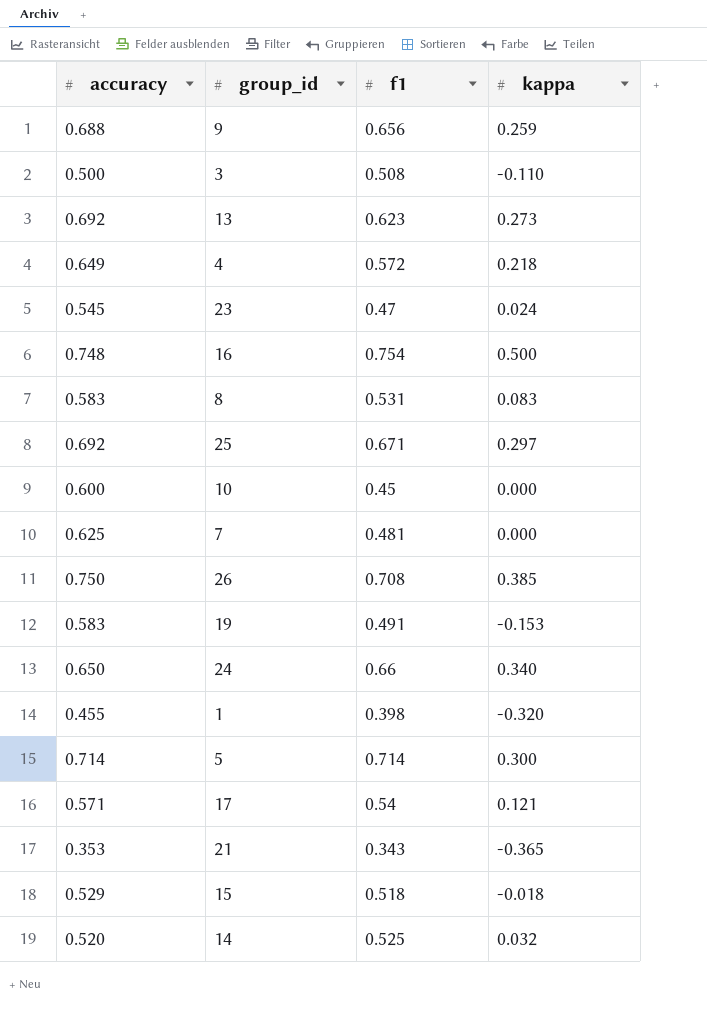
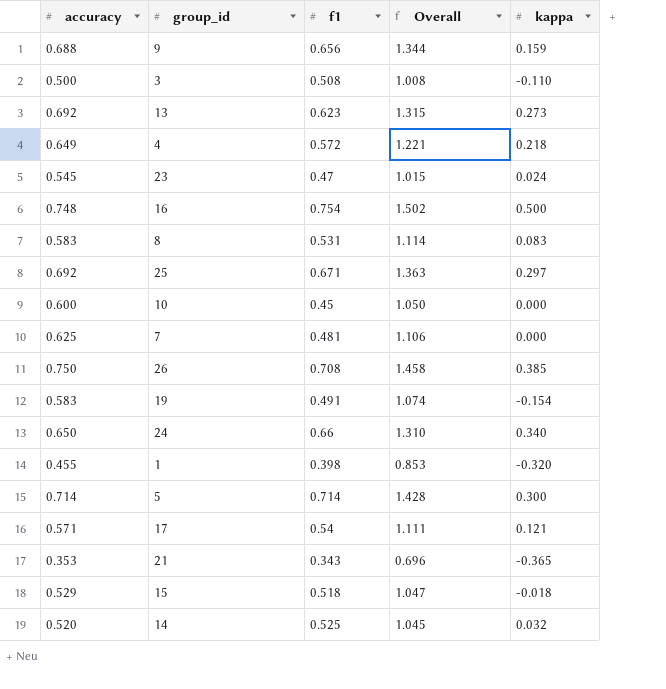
column Overall | formula: none -> [accuracy] + [f1]
9 | kappa: 0.259 -> 0.159
19 | kappa: -0.153 -> -0.154

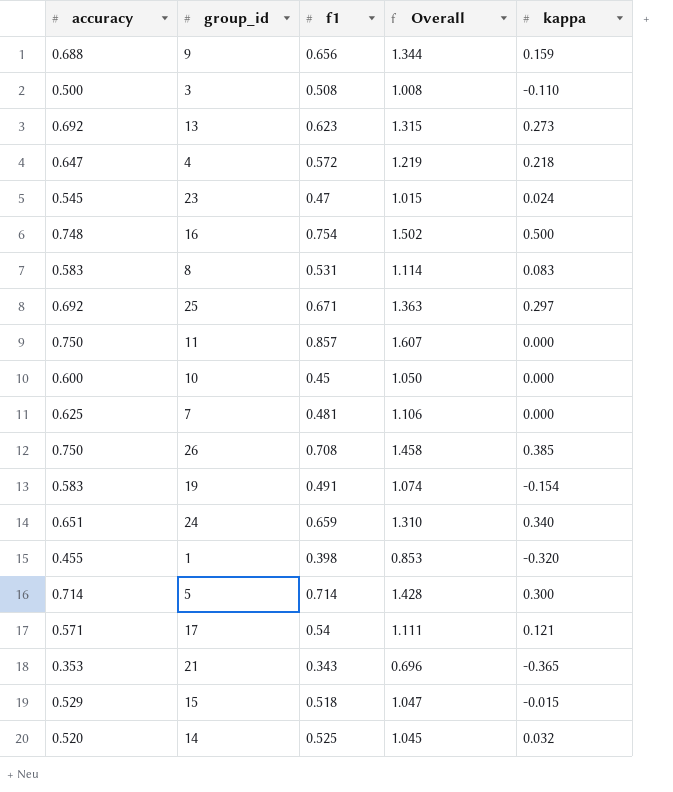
4 | accuracy: 0.649 -> 0.647
4 | Overall: 1.221 -> 1.219
row 11: none -> 0.750 | 0.857 | 1.607 | 0.000
24 | accuracy: 0.650 -> 0.651
24 | f1: 0.66 -> 0.659
15 | kappa: -0.018 -> -0.015

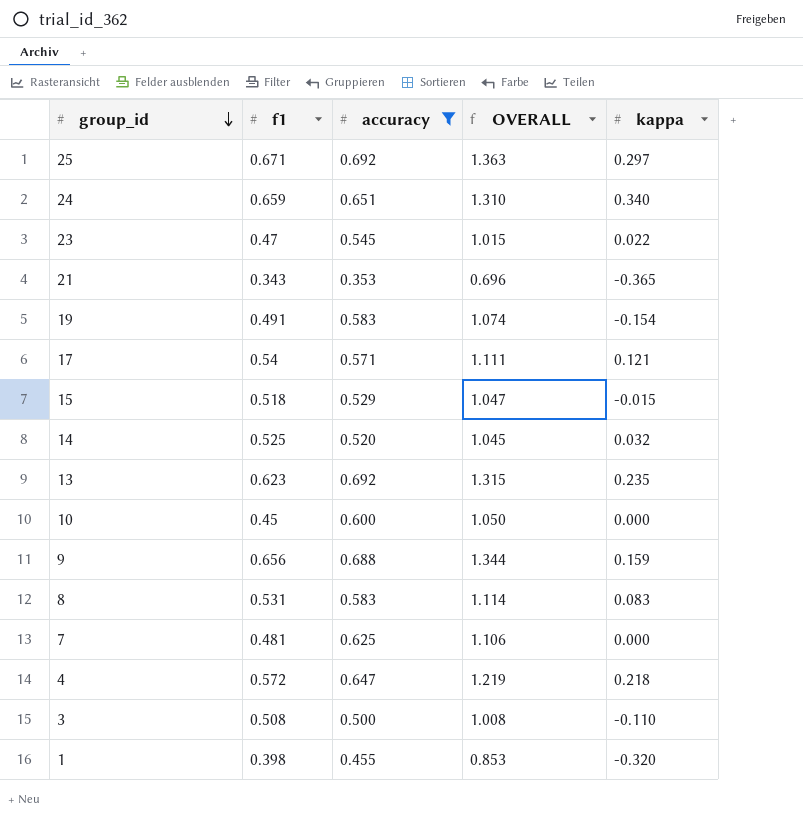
filter: none -> accuracy <= 0.692
row order: none -> group_id descending
column accuracy | position: 1 -> 3
column name: Overall -> OVERALL
23 | kappa: 0.024 -> 0.022
13 | kappa: 0.273 -> 0.235

